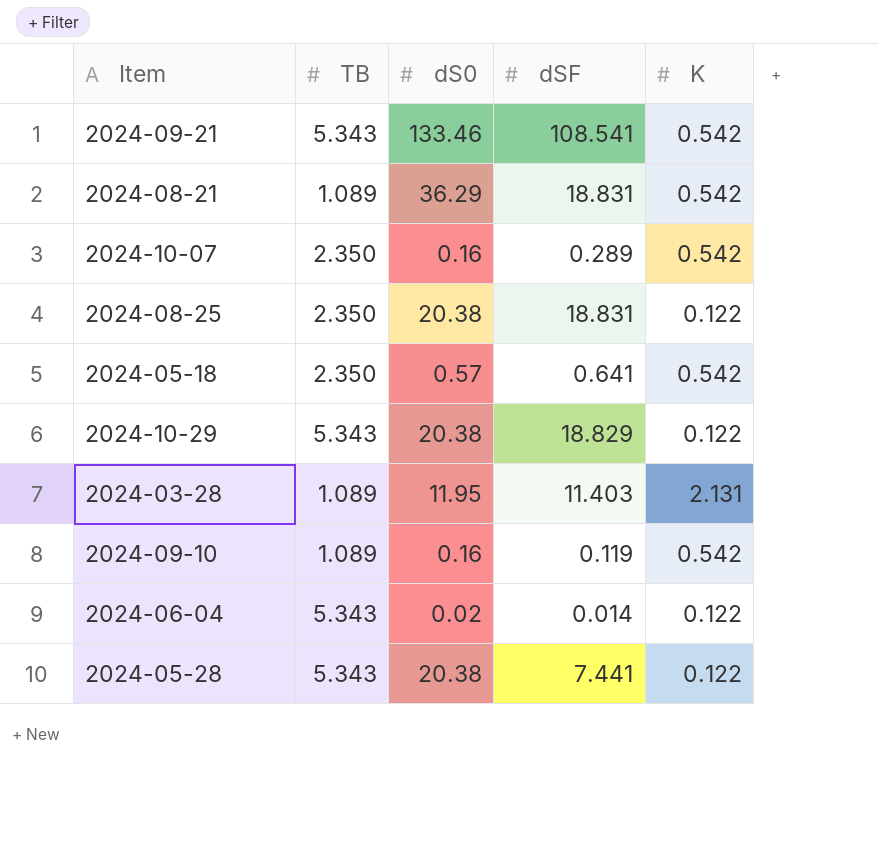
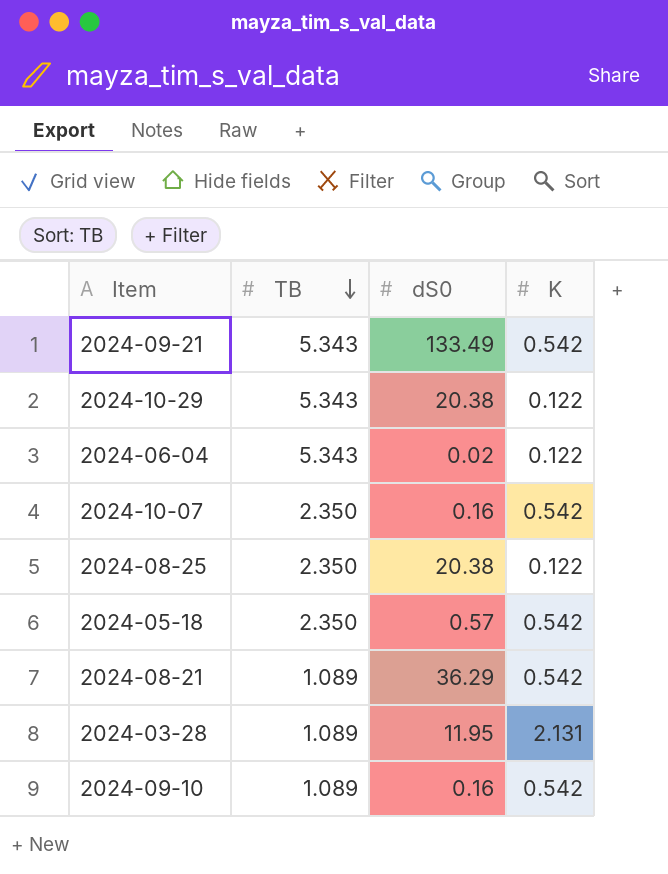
row order: none -> TB descending
column dSF | position: 4 -> none
row 2024-05-28: 5.343 | 20.38 | 7.441 | 0.122 -> none
2024-09-21 | dS0: 133.46 -> 133.49

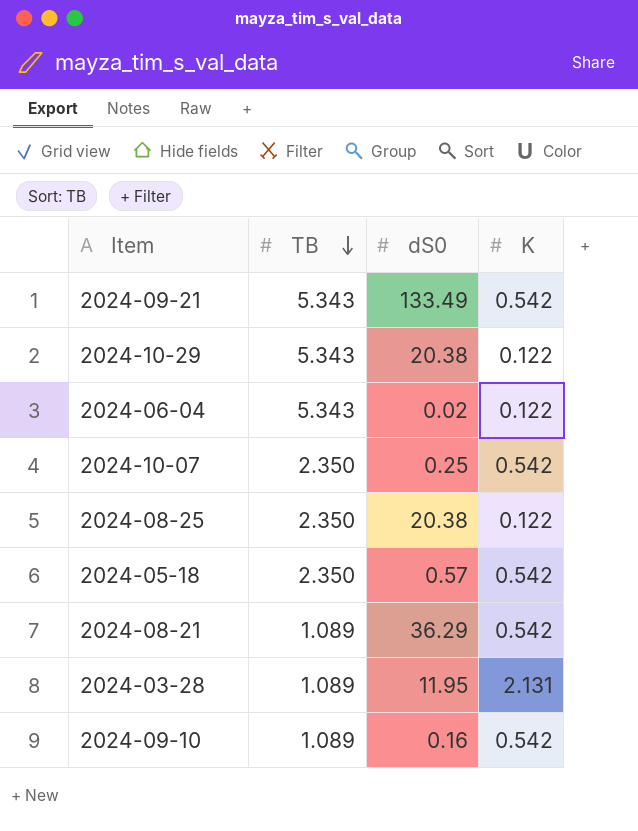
2024-10-07 | dS0: 0.16 -> 0.25

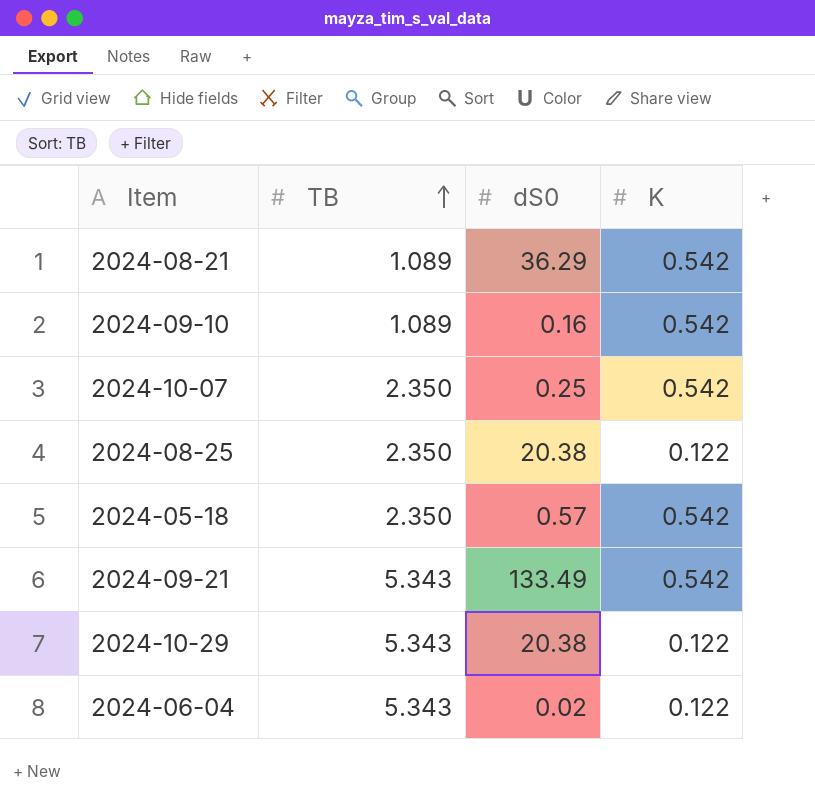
row order: TB descending -> TB ascending
row 2024-03-28: 1.089 | 11.95 | 2.131 -> none

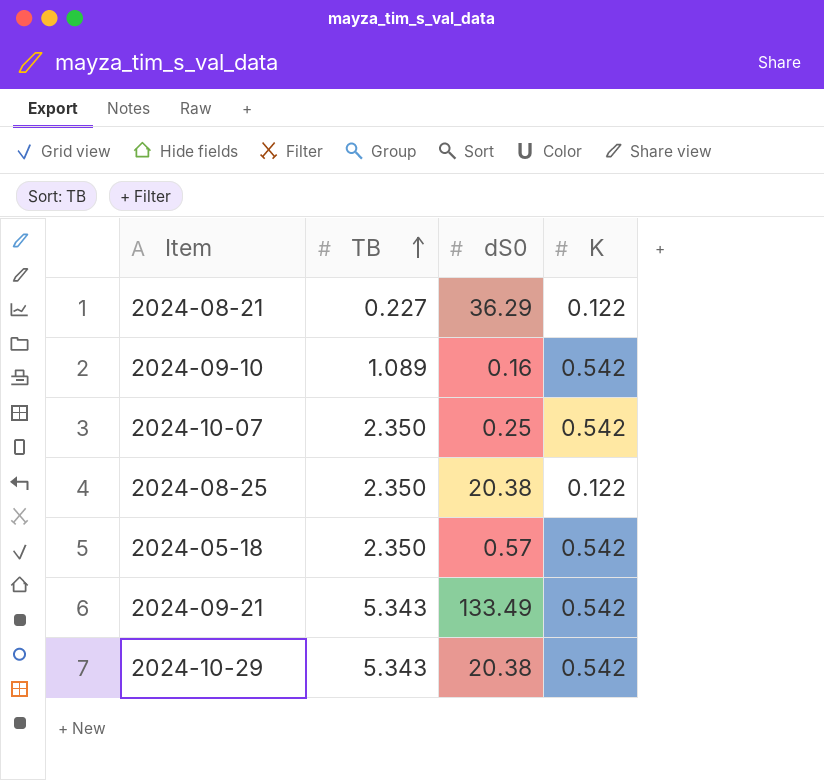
row 2024-06-04: 5.343 | 0.02 | 0.122 -> none
2024-08-21 | TB: 1.089 -> 0.227
2024-08-21 | K: 0.542 -> 0.122
2024-10-29 | K: 0.122 -> 0.542

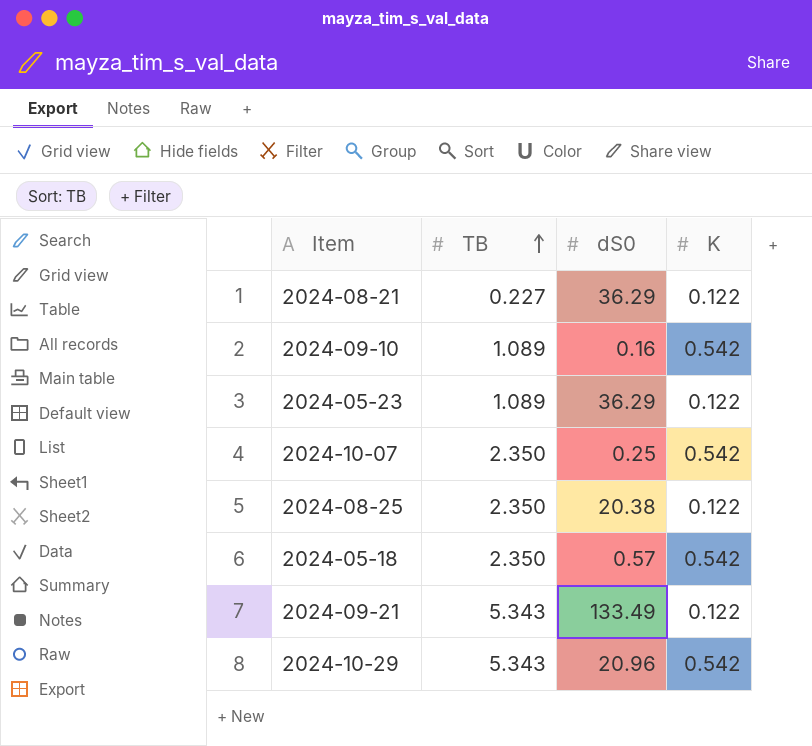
row 2024-05-23: none -> 1.089 | 36.29 | 0.122
2024-09-21 | K: 0.542 -> 0.122
2024-10-29 | dS0: 20.38 -> 20.96

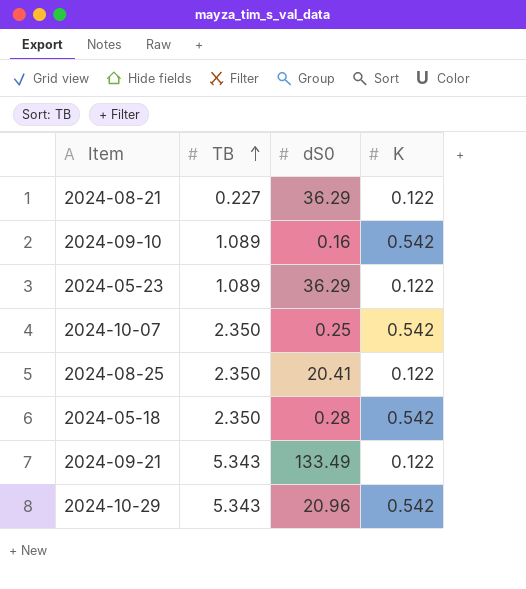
2024-08-25 | dS0: 20.38 -> 20.41
2024-05-18 | dS0: 0.57 -> 0.28

